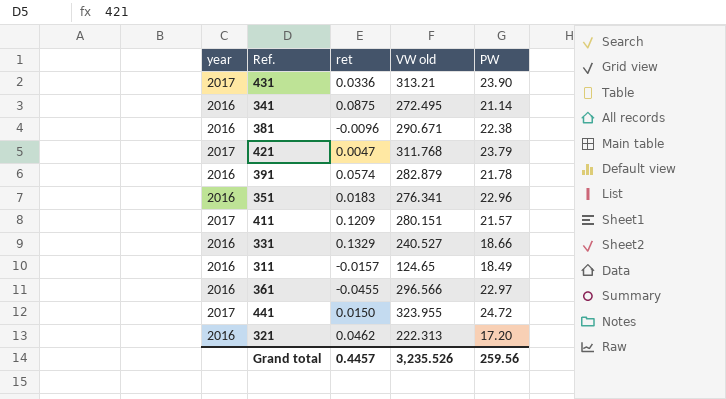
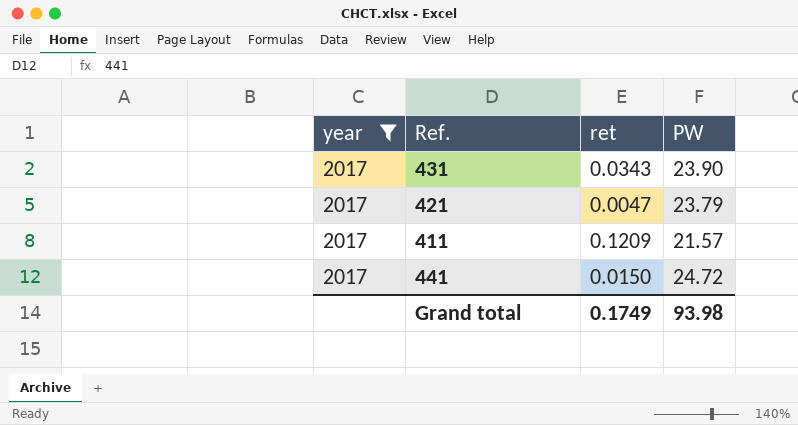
filter: none -> year = 2017
column VW old | position: 4 -> none
431 | ret: 0.0336 -> 0.0343
Grand total | ret: 0.4457 -> 0.1749
Grand total | PW: 259.56 -> 93.98

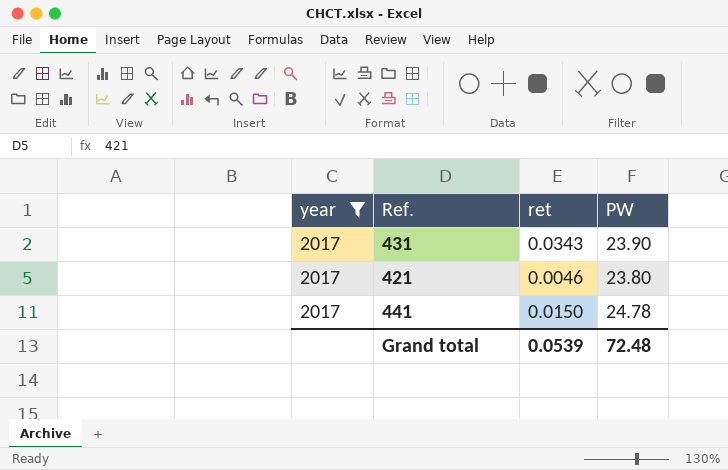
row 411: 2017 | 0.1209 | 21.57 -> none
421 | ret: 0.0047 -> 0.0046
421 | PW: 23.79 -> 23.80
441 | PW: 24.72 -> 24.78
Grand total | ret: 0.1749 -> 0.0539
Grand total | PW: 93.98 -> 72.48

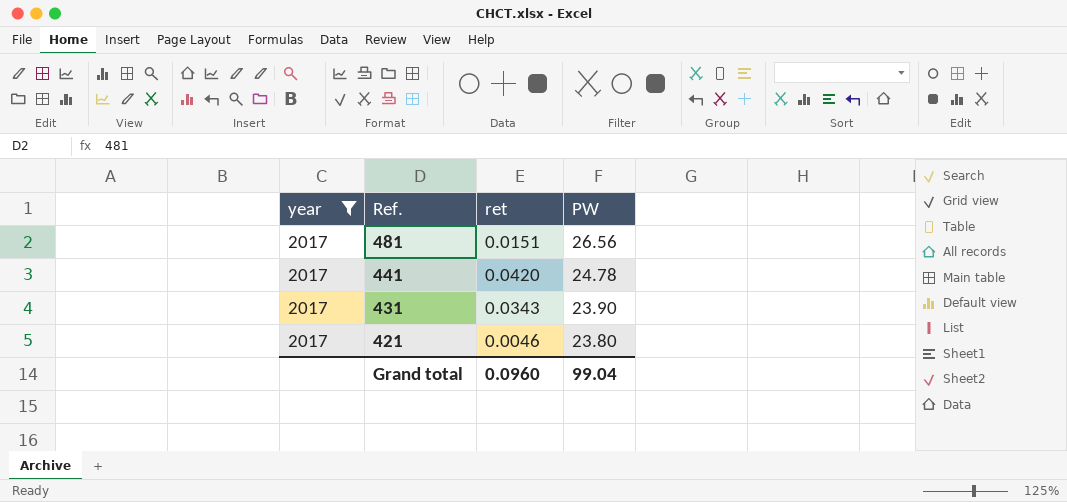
row order: none -> Ref. descending
row 481: none -> 2017 | 0.0151 | 26.56
441 | ret: 0.0150 -> 0.0420
Grand total | ret: 0.0539 -> 0.0960
Grand total | PW: 72.48 -> 99.04

